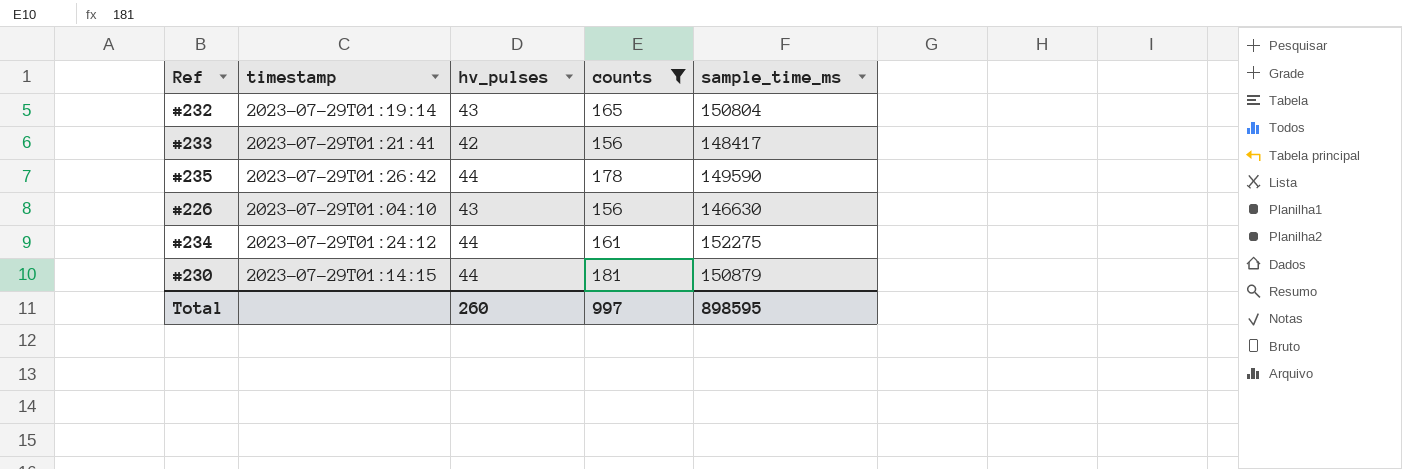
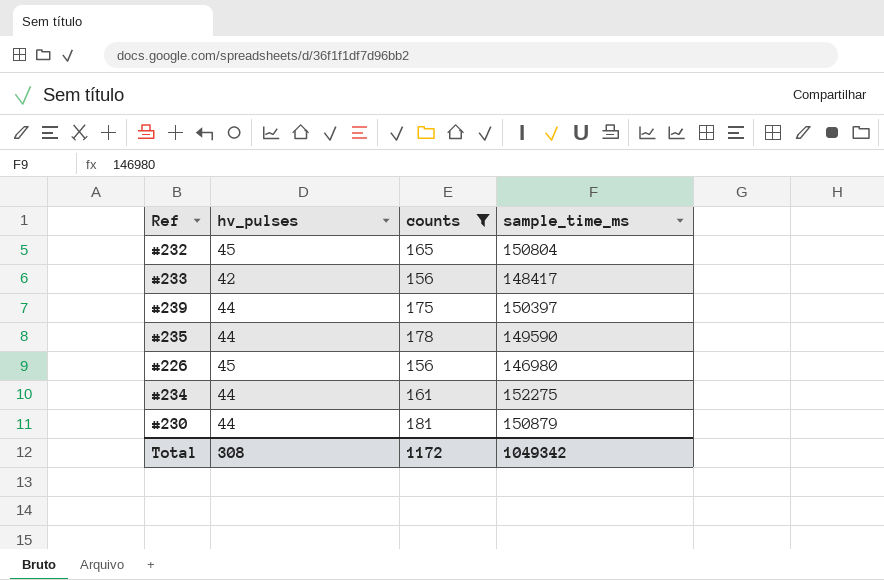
column timestamp | position: 2 -> none
#232 | hv_pulses: 43 -> 45
row #239: none -> 44 | 175 | 150397
#226 | hv_pulses: 43 -> 45
#226 | sample_time_ms: 146630 -> 146980
Total | hv_pulses: 260 -> 308
Total | counts: 997 -> 1172
Total | sample_time_ms: 898595 -> 1049342

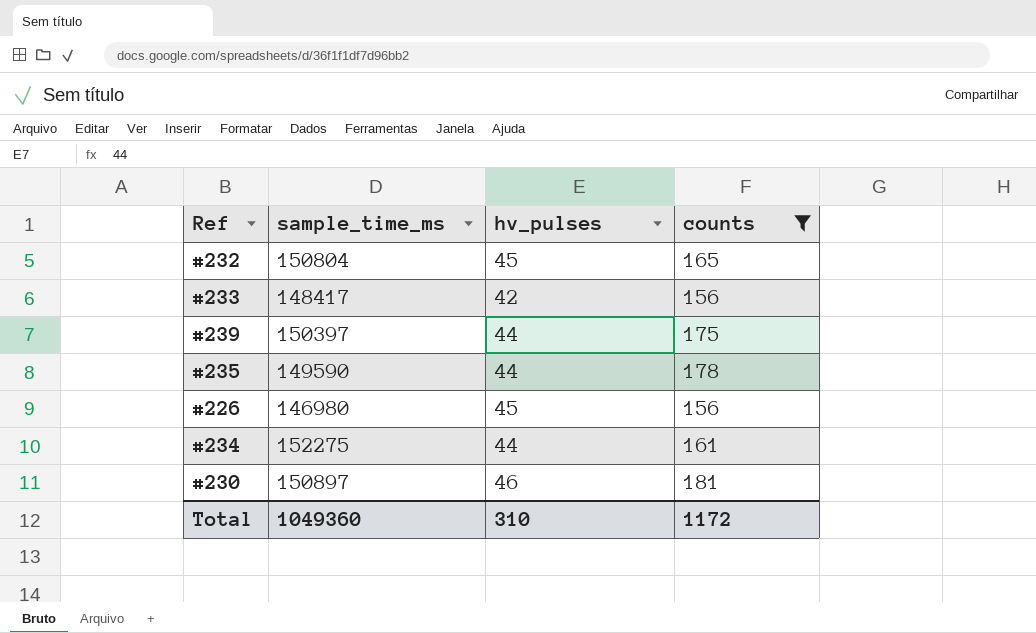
column sample_time_ms | position: 4 -> 2
#230 | sample_time_ms: 150879 -> 150897
#230 | hv_pulses: 44 -> 46
Total | sample_time_ms: 1049342 -> 1049360
Total | hv_pulses: 308 -> 310

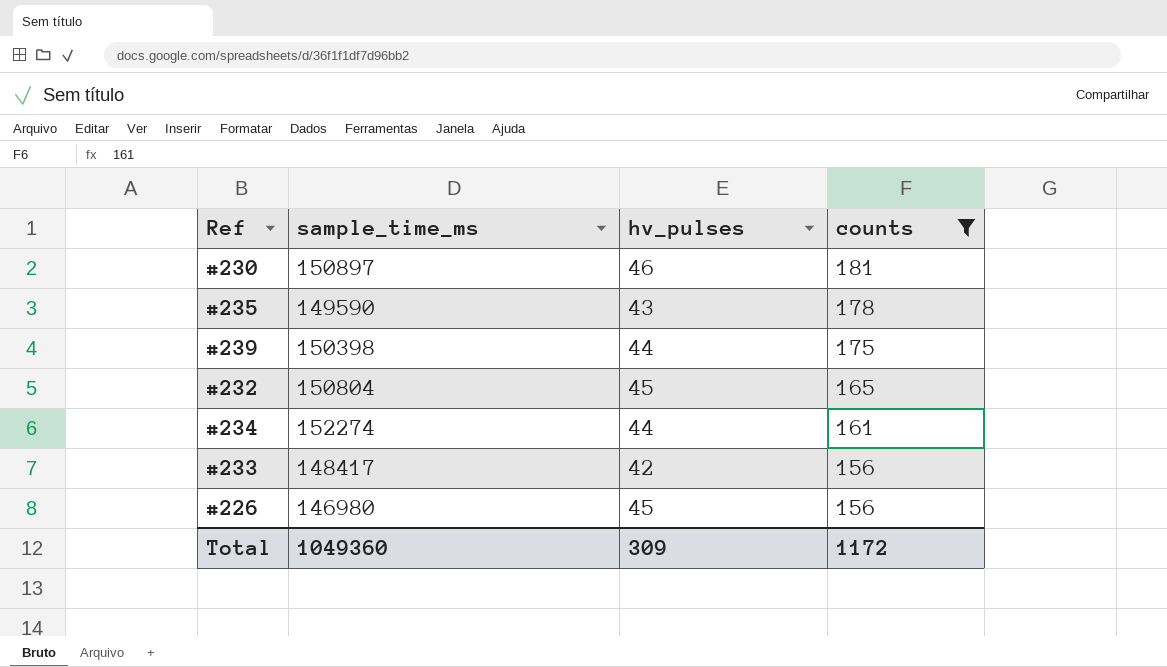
row order: none -> counts descending
#235 | hv_pulses: 44 -> 43
#239 | sample_time_ms: 150397 -> 150398
#234 | sample_time_ms: 152275 -> 152274
Total | hv_pulses: 310 -> 309

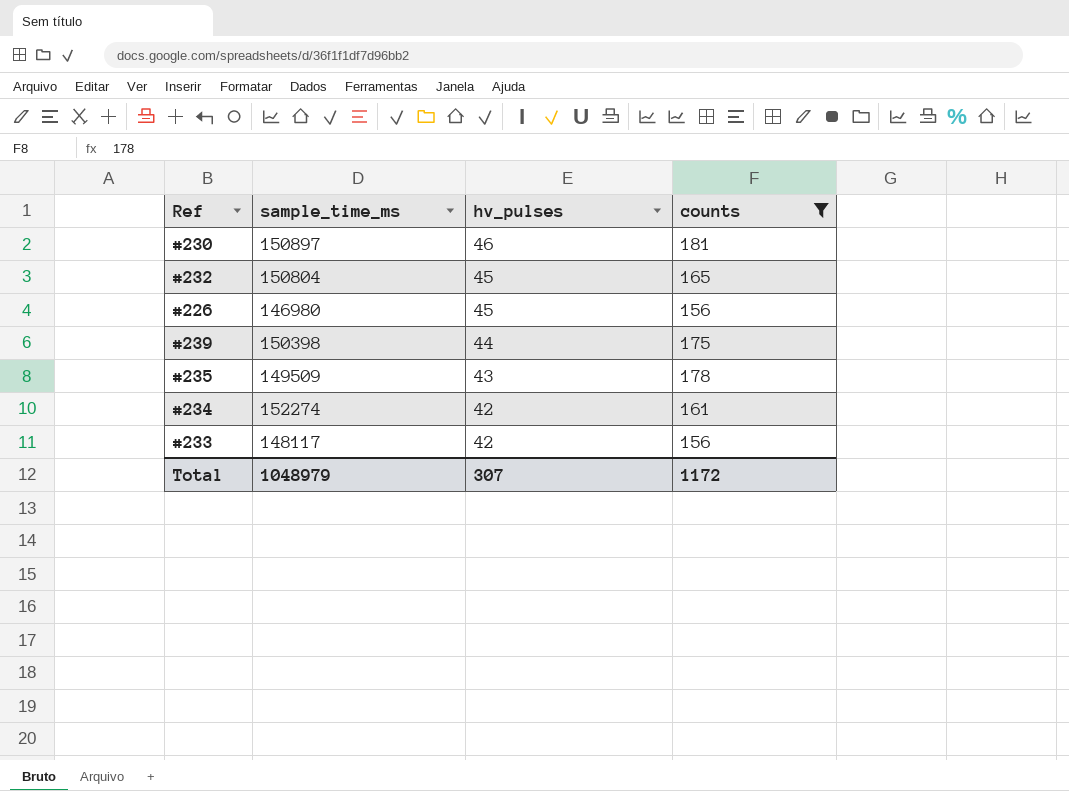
row order: counts descending -> hv_pulses descending
#235 | sample_time_ms: 149590 -> 149509
#234 | hv_pulses: 44 -> 42
#233 | sample_time_ms: 148417 -> 148117
Total | sample_time_ms: 1049360 -> 1048979
Total | hv_pulses: 309 -> 307

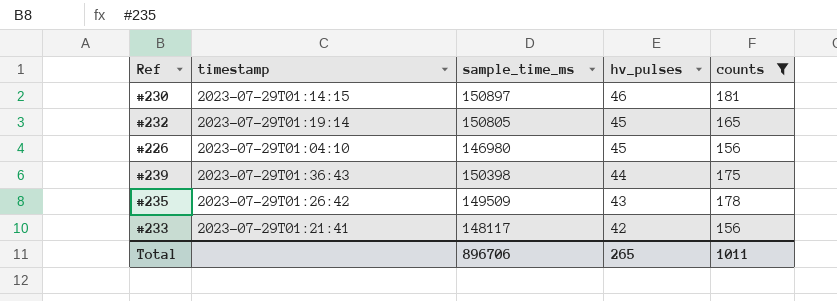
column timestamp | position: none -> 2
row #234: 152274 | 42 | 161 -> none
#232 | sample_time_ms: 150804 -> 150805
Total | sample_time_ms: 1048979 -> 896706
Total | hv_pulses: 307 -> 265
Total | counts: 1172 -> 1011

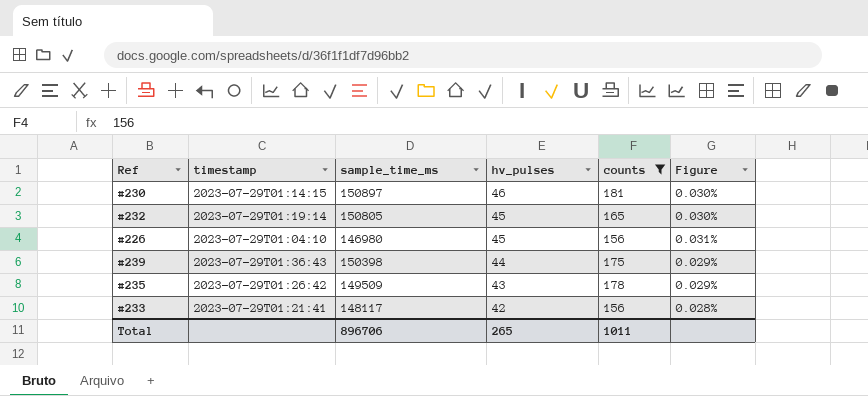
column Figure | formula: none -> [hv_pulses] / [sample_time_ms]

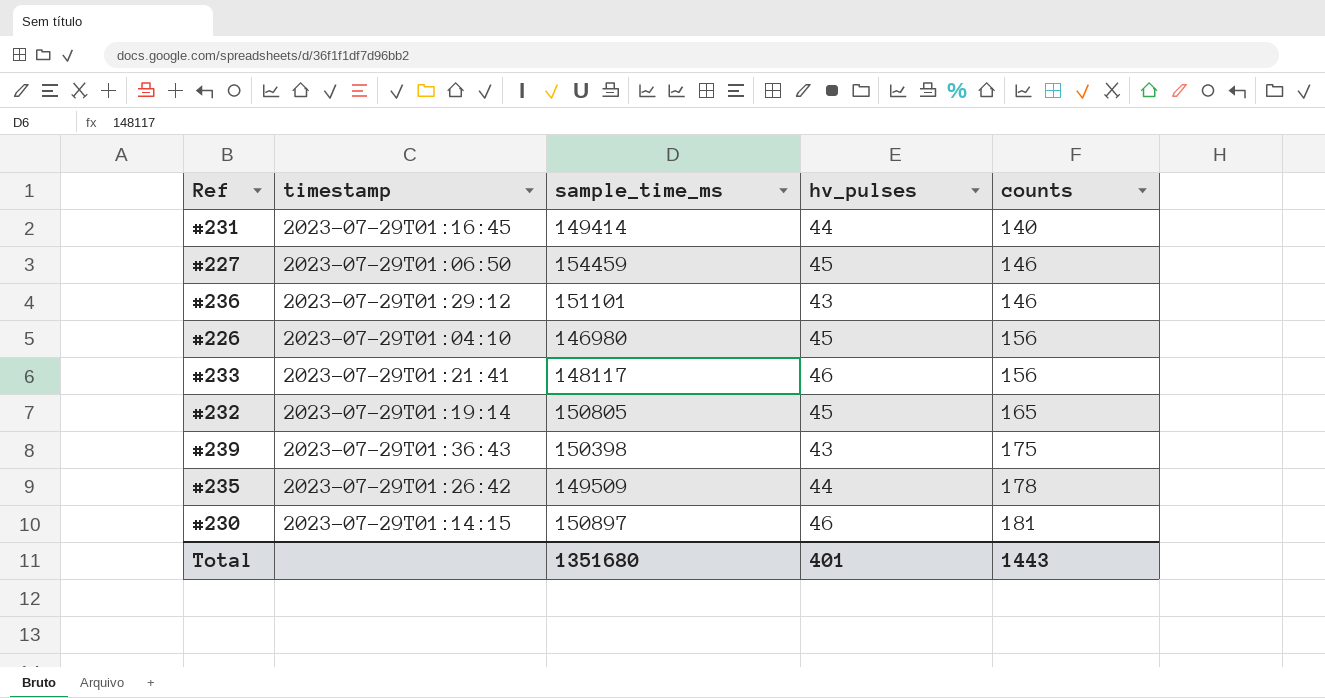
filter: counts >= 156 -> none
row order: hv_pulses descending -> counts ascending
column Figure | formula: [hv_pulses] / [sample_time_ms] -> none
#233 | hv_pulses: 42 -> 46
#239 | hv_pulses: 44 -> 43
#235 | hv_pulses: 43 -> 44
Total | sample_time_ms: 896706 -> 1351680
Total | hv_pulses: 265 -> 401
Total | counts: 1011 -> 1443

